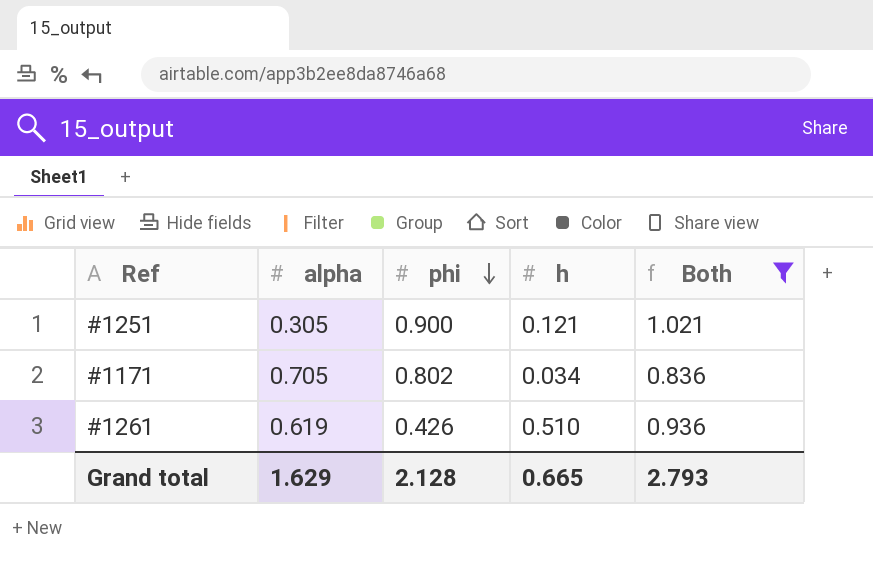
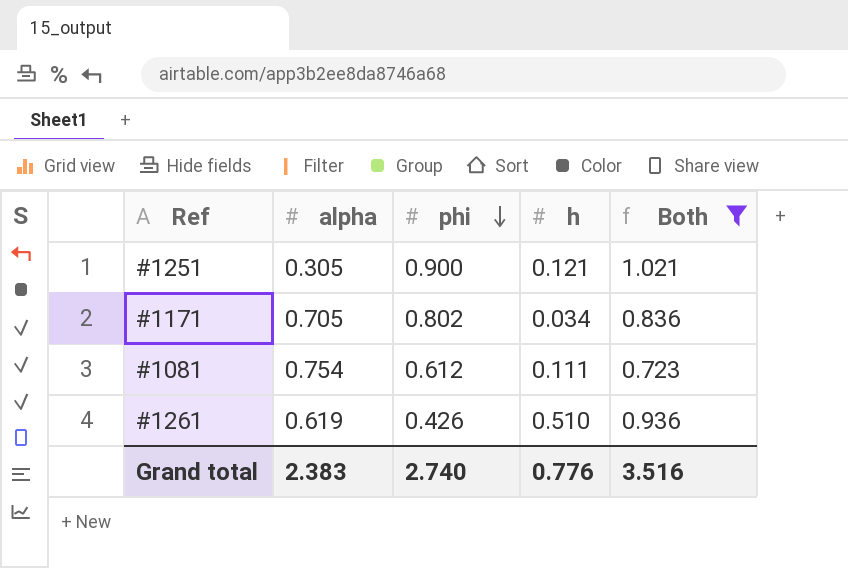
row #1081: none -> 0.754 | 0.612 | 0.111 | 0.723
Grand total | alpha: 1.629 -> 2.383
Grand total | phi: 2.128 -> 2.740
Grand total | h: 0.665 -> 0.776
Grand total | Both: 2.793 -> 3.516

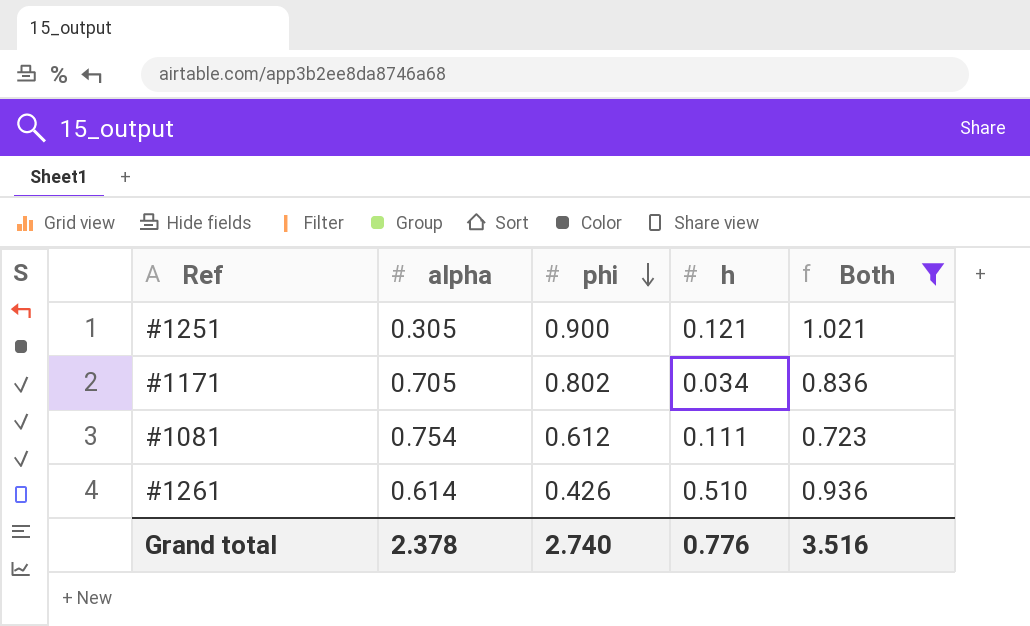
#1261 | alpha: 0.619 -> 0.614
Grand total | alpha: 2.383 -> 2.378

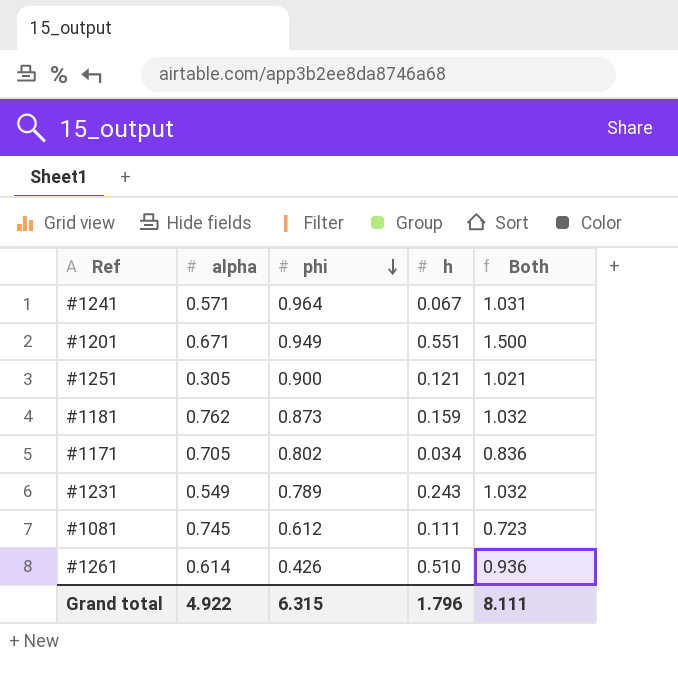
filter: Both <= 1.021 -> none
#1081 | alpha: 0.754 -> 0.745
Grand total | alpha: 2.378 -> 4.922
Grand total | phi: 2.740 -> 6.315
Grand total | h: 0.776 -> 1.796
Grand total | Both: 3.516 -> 8.111

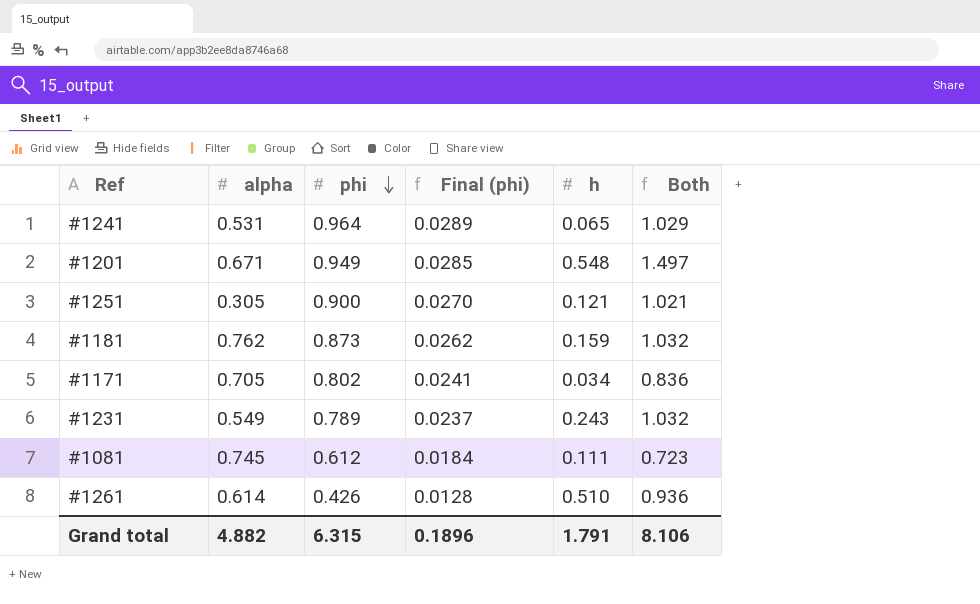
column Final (phi) | formula: none -> [phi] * 0.03
#1241 | alpha: 0.571 -> 0.531
#1241 | h: 0.067 -> 0.065
#1241 | Both: 1.031 -> 1.029
#1201 | h: 0.551 -> 0.548
#1201 | Both: 1.500 -> 1.497
Grand total | alpha: 4.922 -> 4.882
Grand total | h: 1.796 -> 1.791
Grand total | Both: 8.111 -> 8.106

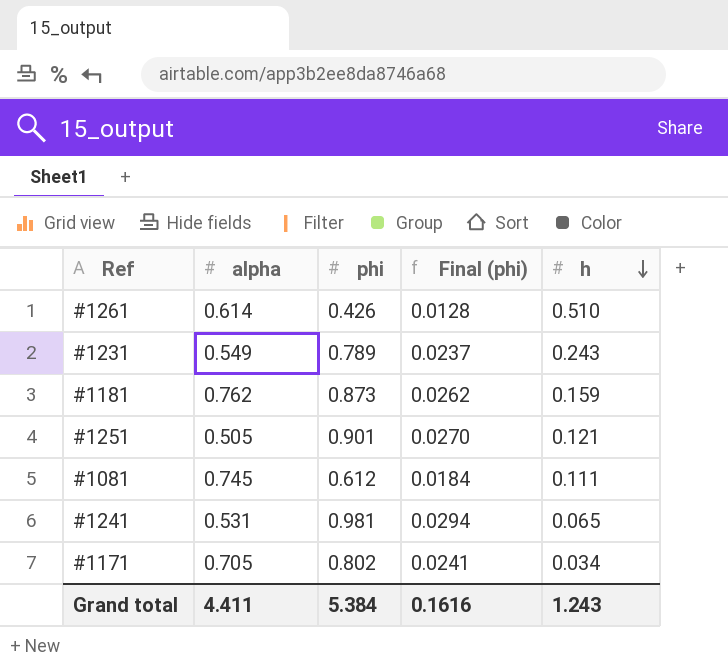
row order: phi descending -> h descending
column Both | formula: [phi] + [h] -> none
row #1201: 0.671 | 0.949 | 0.0285 | 0.548 | 1.497 -> none
#1251 | alpha: 0.305 -> 0.505
#1251 | phi: 0.900 -> 0.901
#1241 | phi: 0.964 -> 0.981
#1241 | Final (phi): 0.0289 -> 0.0294
Grand total | alpha: 4.882 -> 4.411
Grand total | phi: 6.315 -> 5.384
Grand total | Final (phi): 0.1896 -> 0.1616
Grand total | h: 1.791 -> 1.243

